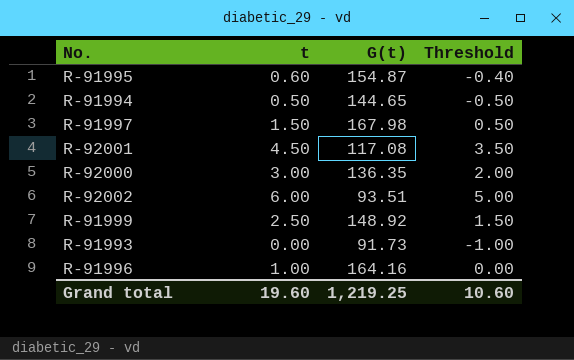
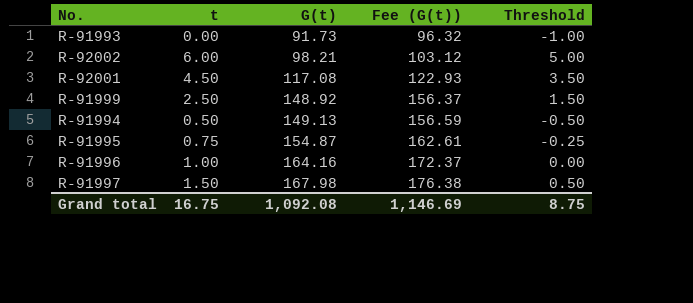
row order: none -> G(t) ascending
column Fee (G(t)) | formula: none -> [G(t)] * 1.05
row R-92000: 3.00 | 136.35 | 2.00 -> none
R-92002 | G(t): 93.51 -> 98.21
R-91994 | G(t): 144.65 -> 149.13
R-91995 | t: 0.60 -> 0.75
R-91995 | Threshold: -0.40 -> -0.25
Grand total | t: 19.60 -> 16.75
Grand total | G(t): 1,219.25 -> 1,092.08
Grand total | Threshold: 10.60 -> 8.75

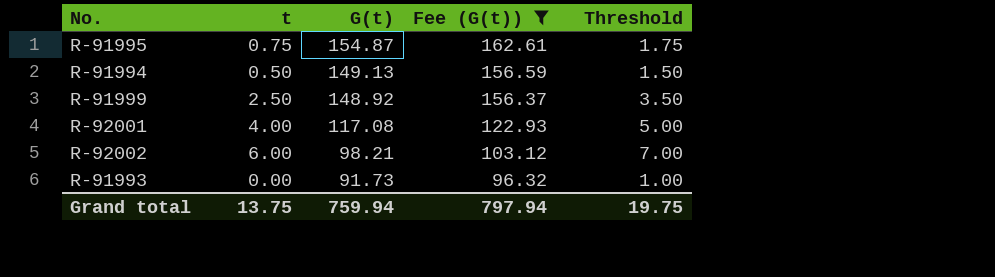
filter: none -> Fee (G(t)) <= 162.61
row order: G(t) ascending -> G(t) descending
column Threshold | formula: [t] - 1 -> [t] + 1
R-92001 | t: 4.50 -> 4.00
Grand total | t: 16.75 -> 13.75
Grand total | G(t): 1,092.08 -> 759.94
Grand total | Fee (G(t)): 1,146.69 -> 797.94
Grand total | Threshold: 8.75 -> 19.75

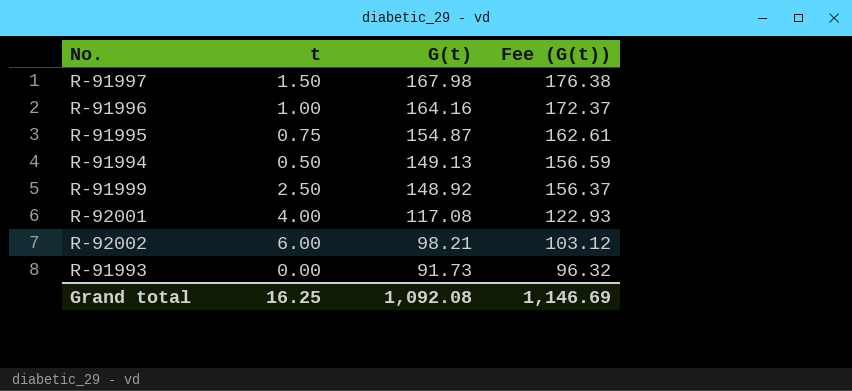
filter: Fee (G(t)) <= 162.61 -> none
column Threshold | formula: [t] + 1 -> none
Grand total | t: 13.75 -> 16.25
Grand total | G(t): 759.94 -> 1,092.08
Grand total | Fee (G(t)): 797.94 -> 1,146.69

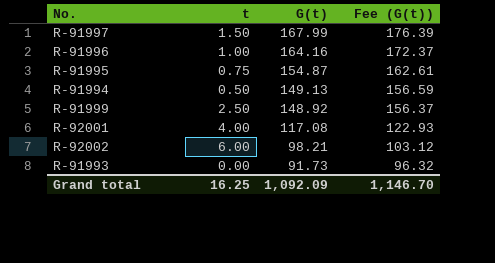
R-91997 | G(t): 167.98 -> 167.99
R-91997 | Fee (G(t)): 176.38 -> 176.39
Grand total | G(t): 1,092.08 -> 1,092.09
Grand total | Fee (G(t)): 1,146.69 -> 1,146.70

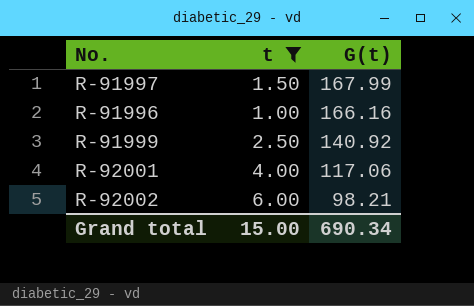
filter: none -> t >= 1.00
column Fee (G(t)) | formula: [G(t)] * 1.05 -> none
R-91996 | G(t): 164.16 -> 166.16
R-91999 | G(t): 148.92 -> 140.92
R-92001 | G(t): 117.08 -> 117.06
Grand total | t: 16.25 -> 15.00
Grand total | G(t): 1,092.09 -> 690.34

